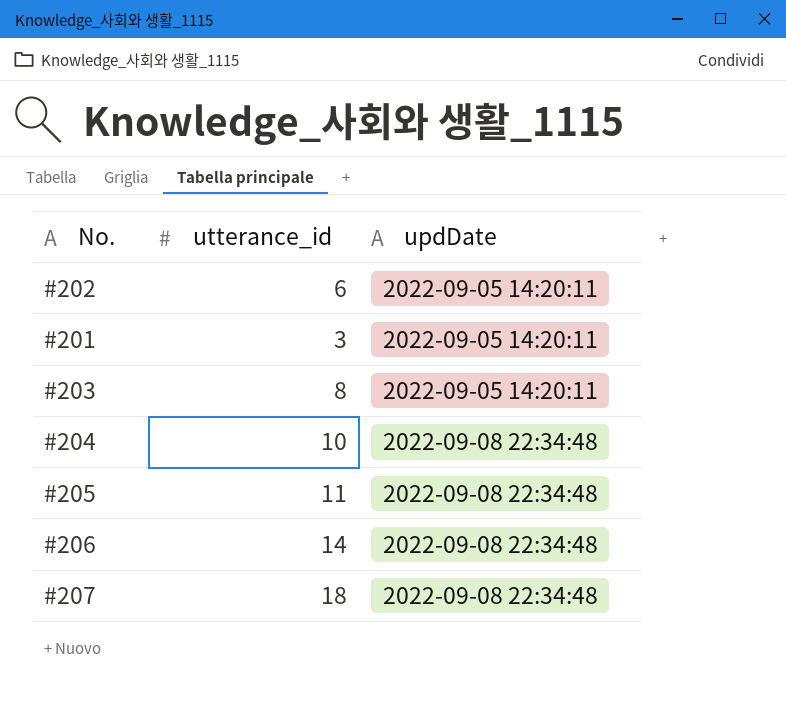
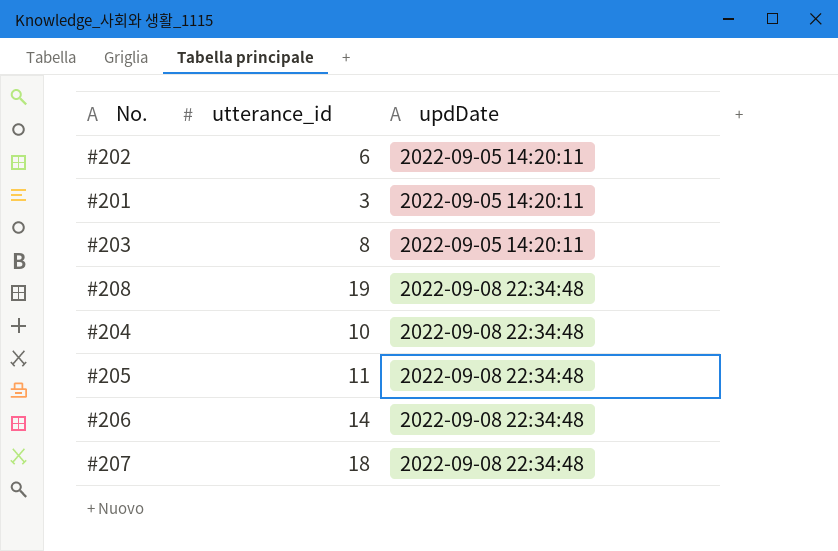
row #208: none -> 19 | 2022-09-08 22:34:48

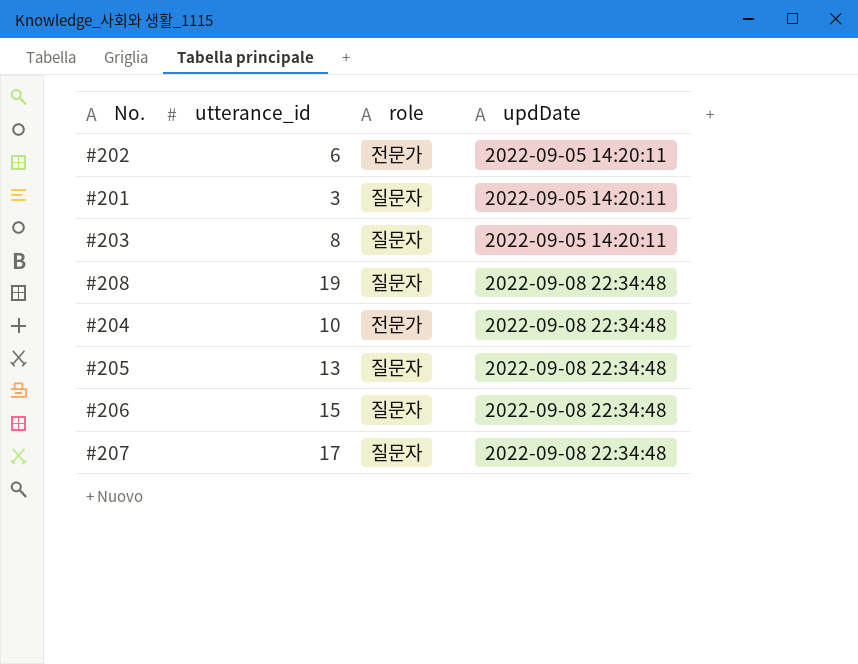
column role | position: none -> 3
#205 | utterance_id: 11 -> 13
#206 | utterance_id: 14 -> 15
#207 | utterance_id: 18 -> 17

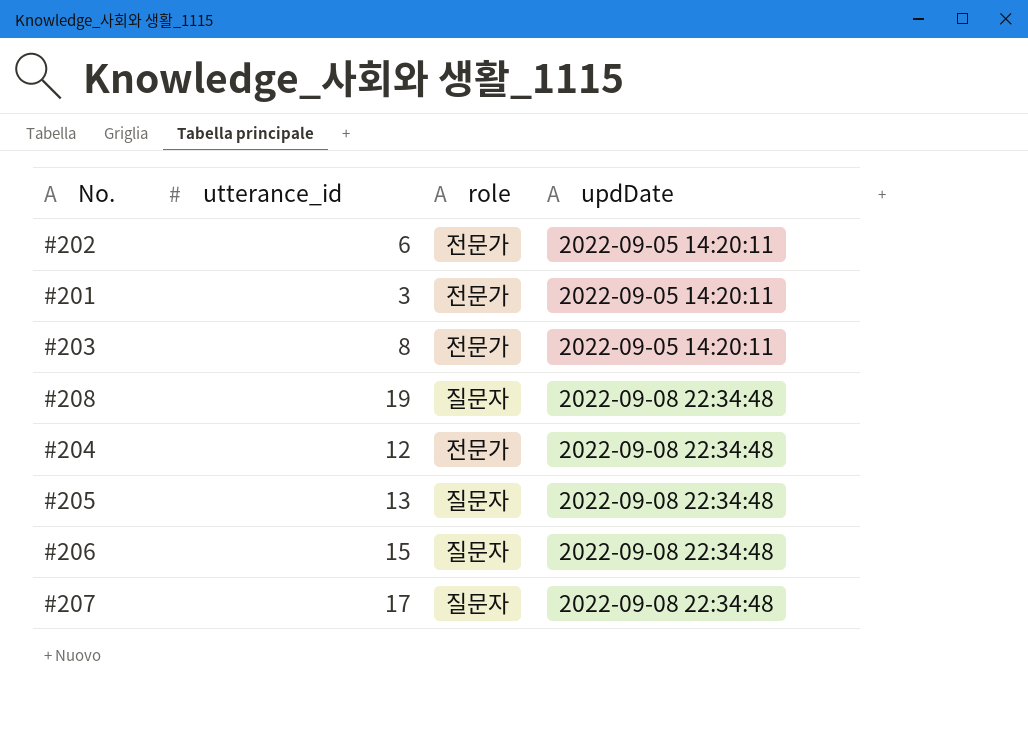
#201 | role: 질문자 -> 전문가
#203 | role: 질문자 -> 전문가
#204 | utterance_id: 10 -> 12

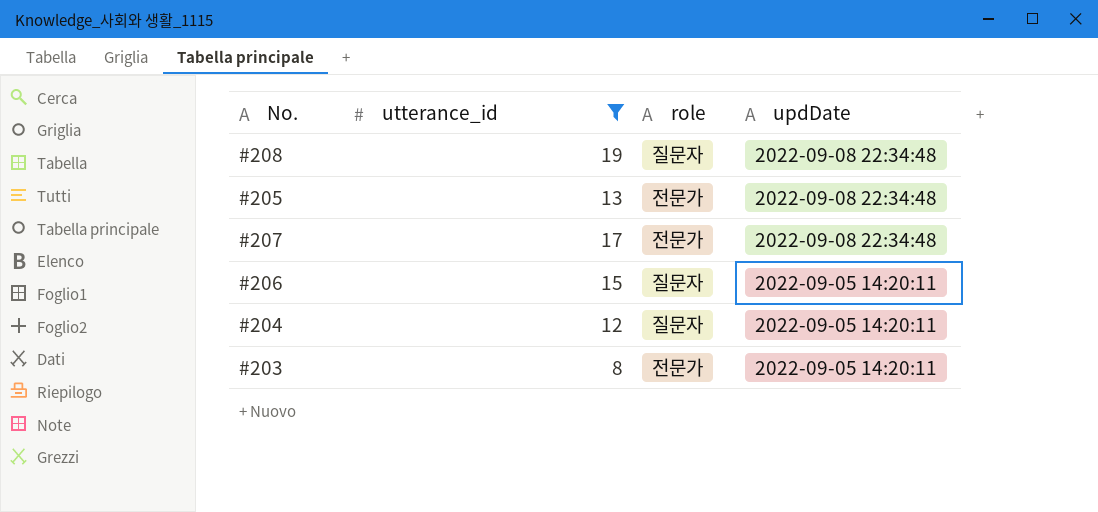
filter: none -> utterance_id >= 8
row order: updDate ascending -> updDate descending
#205 | role: 질문자 -> 전문가
#207 | role: 질문자 -> 전문가
#206 | updDate: 2022-09-08 22:34:48 -> 2022-09-05 14:20:11
#204 | role: 전문가 -> 질문자
#204 | updDate: 2022-09-08 22:34:48 -> 2022-09-05 14:20:11

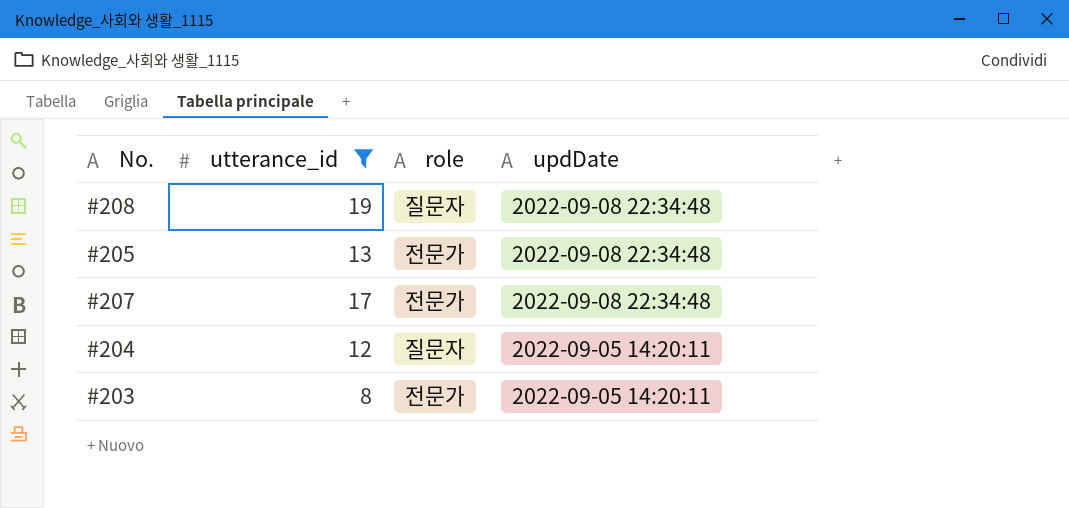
row #206: 15 | 질문자 | 2022-09-05 14:20:11 -> none

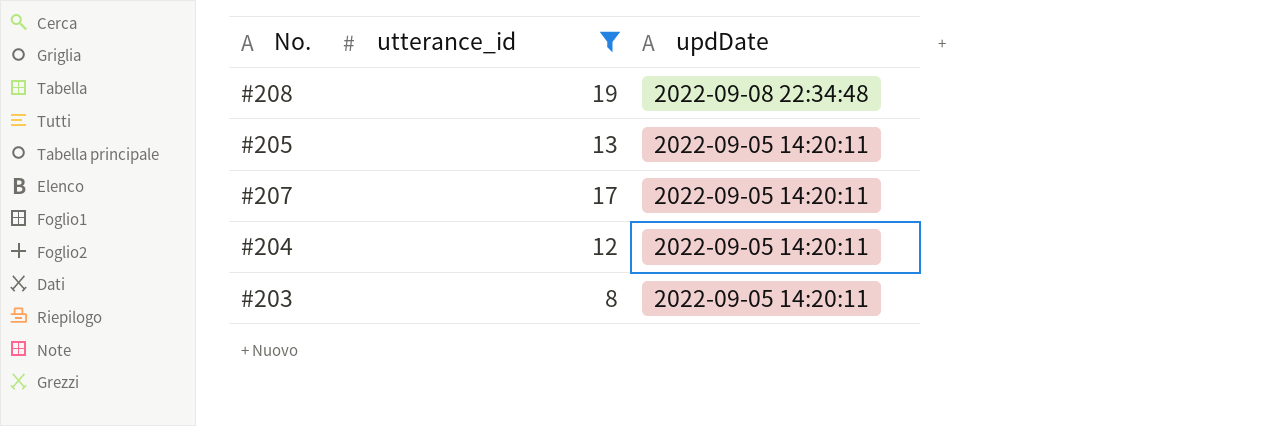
column role | position: 3 -> none
#205 | updDate: 2022-09-08 22:34:48 -> 2022-09-05 14:20:11
#207 | updDate: 2022-09-08 22:34:48 -> 2022-09-05 14:20:11

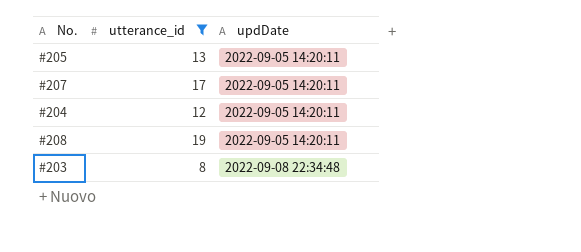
row order: updDate descending -> updDate ascending
#208 | updDate: 2022-09-08 22:34:48 -> 2022-09-05 14:20:11
#203 | updDate: 2022-09-05 14:20:11 -> 2022-09-08 22:34:48

